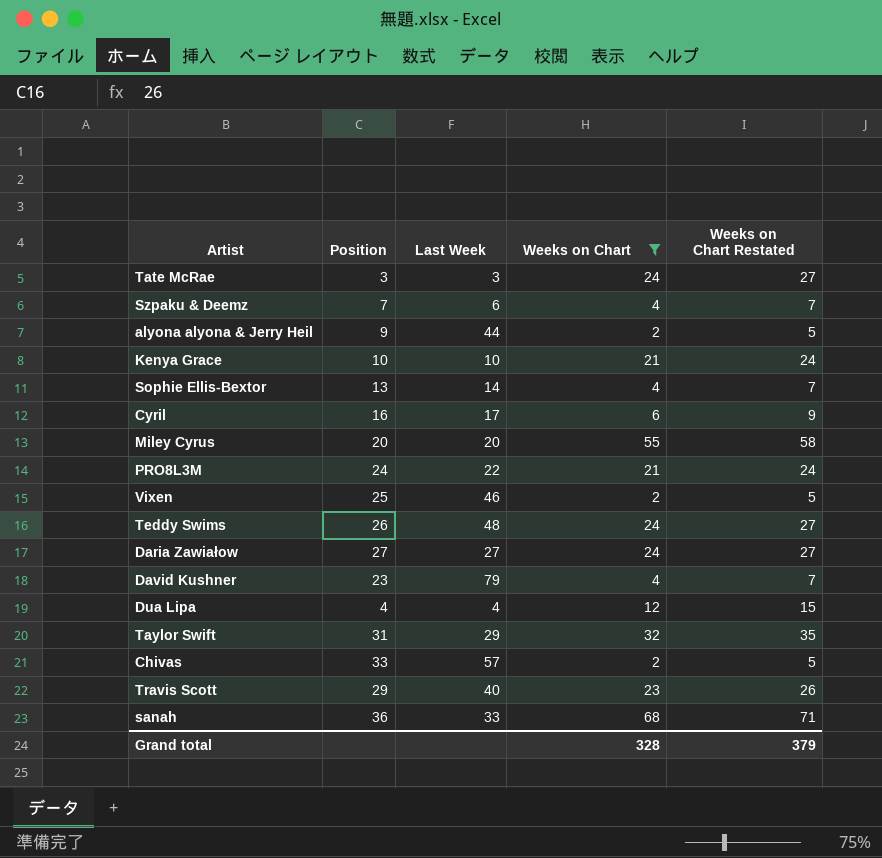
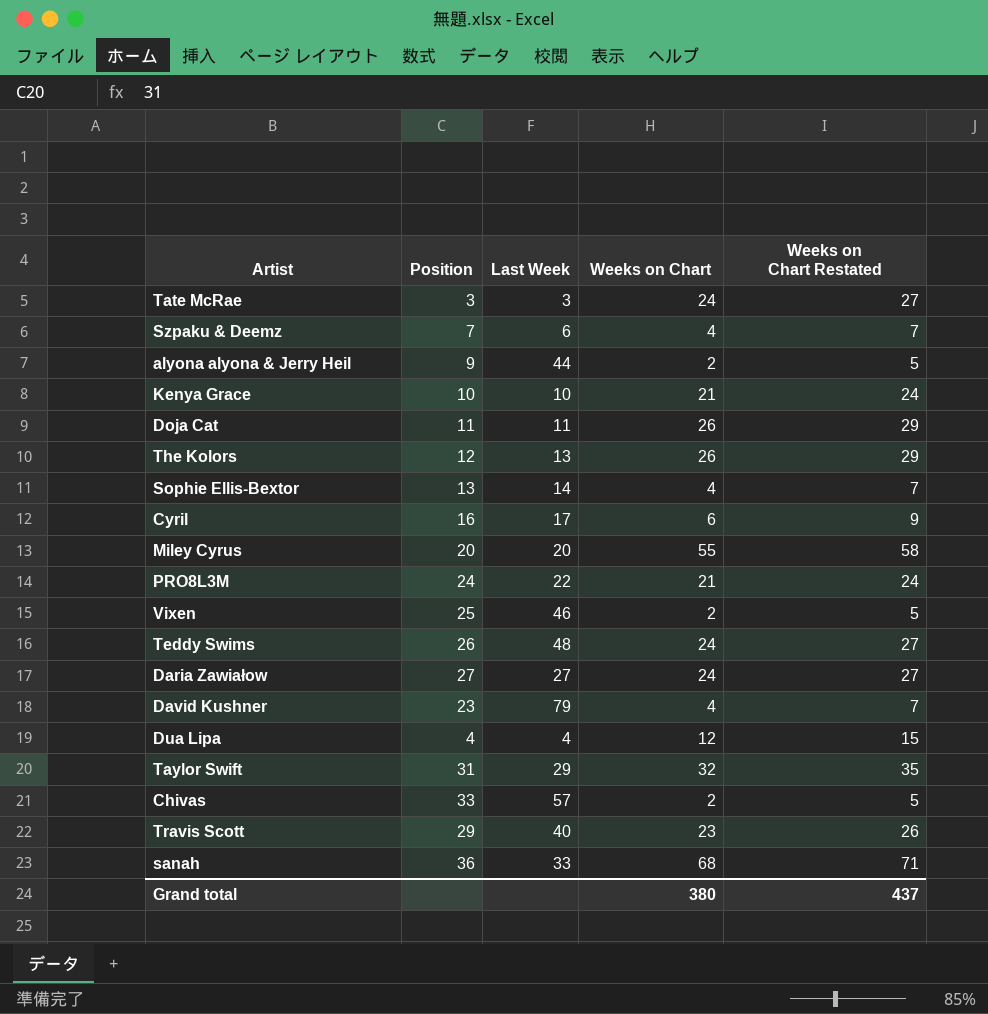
filter: Weeks on Chart != 26 -> none
Grand total | Weeks on Chart: 328 -> 380
Grand total | Weeks on Chart Restated: 379 -> 437

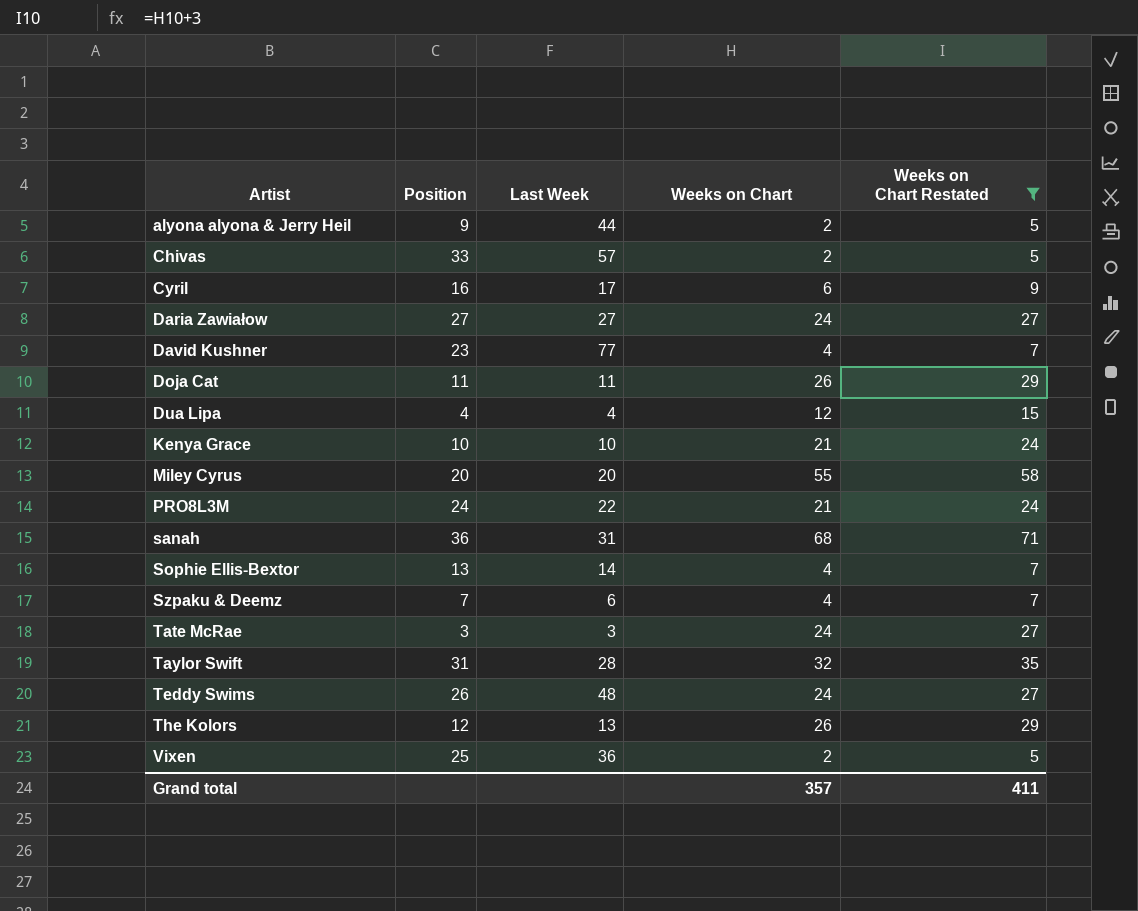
filter: none -> Weeks on Chart Restated != 26
row order: none -> Artist ascending
David Kushner | Last Week: 79 -> 77
sanah | Last Week: 33 -> 31
Taylor Swift | Last Week: 29 -> 28
Vixen | Last Week: 46 -> 36
Grand total | Weeks on Chart: 380 -> 357
Grand total | Weeks on Chart Restated: 437 -> 411

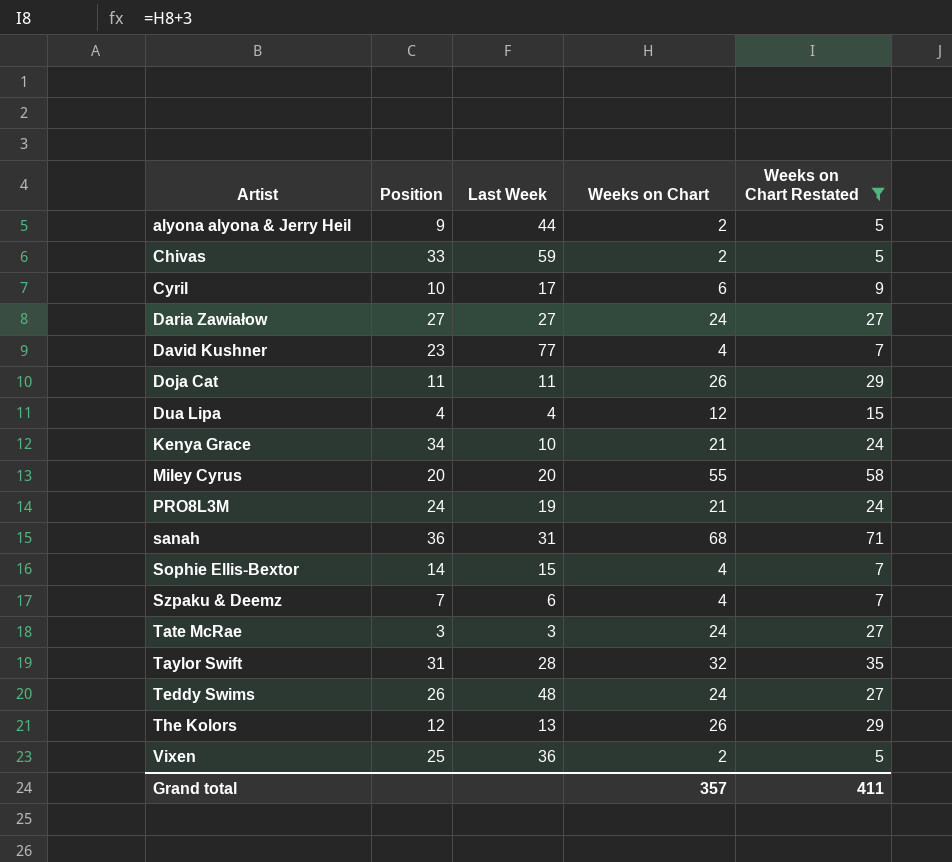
Chivas | Last Week: 57 -> 59
Cyril | Position: 16 -> 10
Kenya Grace | Position: 10 -> 34
PRO8L3M | Last Week: 22 -> 19
Sophie Ellis-Bextor | Position: 13 -> 14
Sophie Ellis-Bextor | Last Week: 14 -> 15

